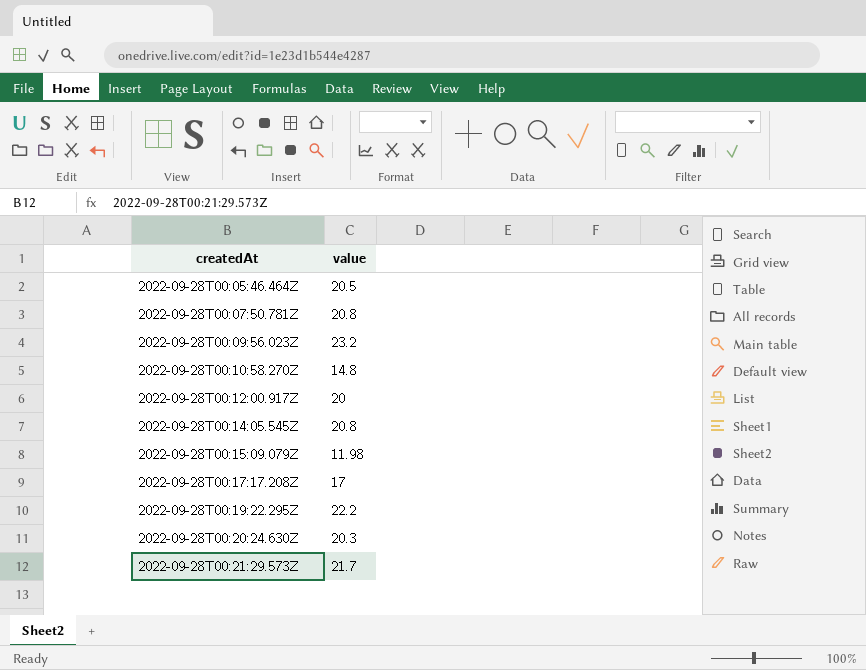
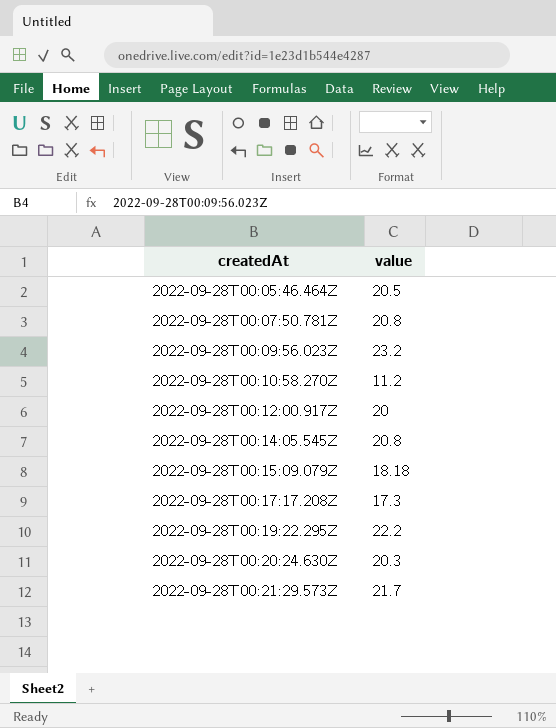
2022-09-28T00:10:58.270Z | value: 14.8 -> 11.2
2022-09-28T00:15:09.079Z | value: 11.98 -> 18.18
2022-09-28T00:17:17.208Z | value: 17 -> 17.3

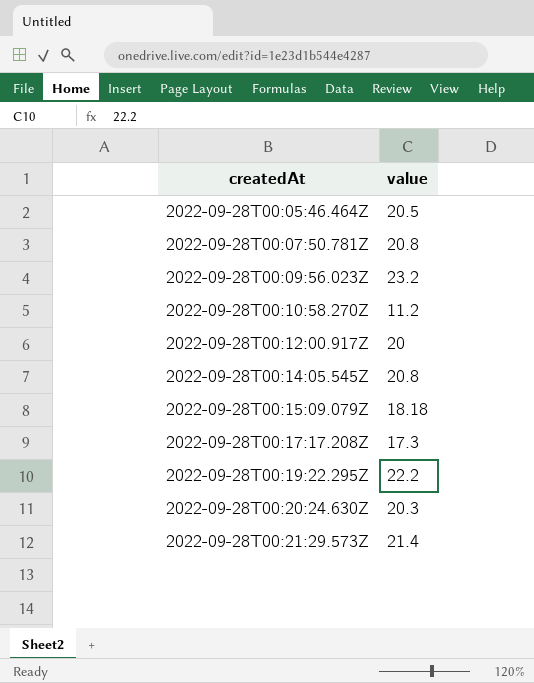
2022-09-28T00:21:29.573Z | value: 21.7 -> 21.4

